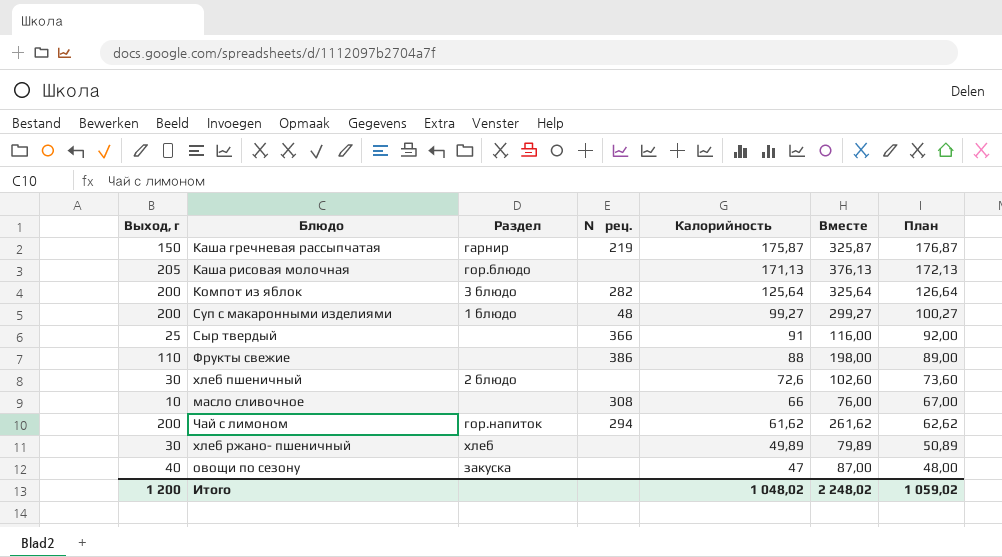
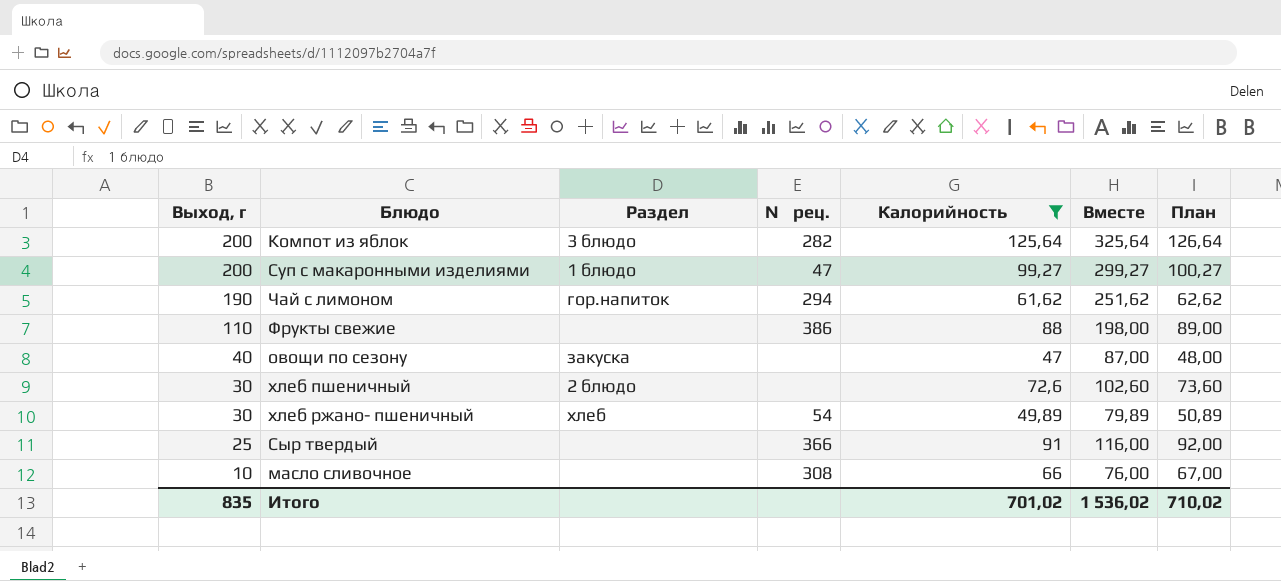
filter: none -> Калорийность <= 125,64
row order: Калорийность descending -> Выход, г descending
Суп с макаронными изделиями | № рец.: 48 -> 47
Чай с лимоном | Выход, г: 200 -> 190
Чай с лимоном | Вместе: 261,62 -> 251,62
хлеб ржано- пшеничный | № рец.: none -> 54
Итого | Выход, г: 1 200 -> 835
Итого | Калорийность: 1 048,02 -> 701,02
Итого | Вместе: 2 248,02 -> 1 536,02
Итого | План: 1 059,02 -> 710,02

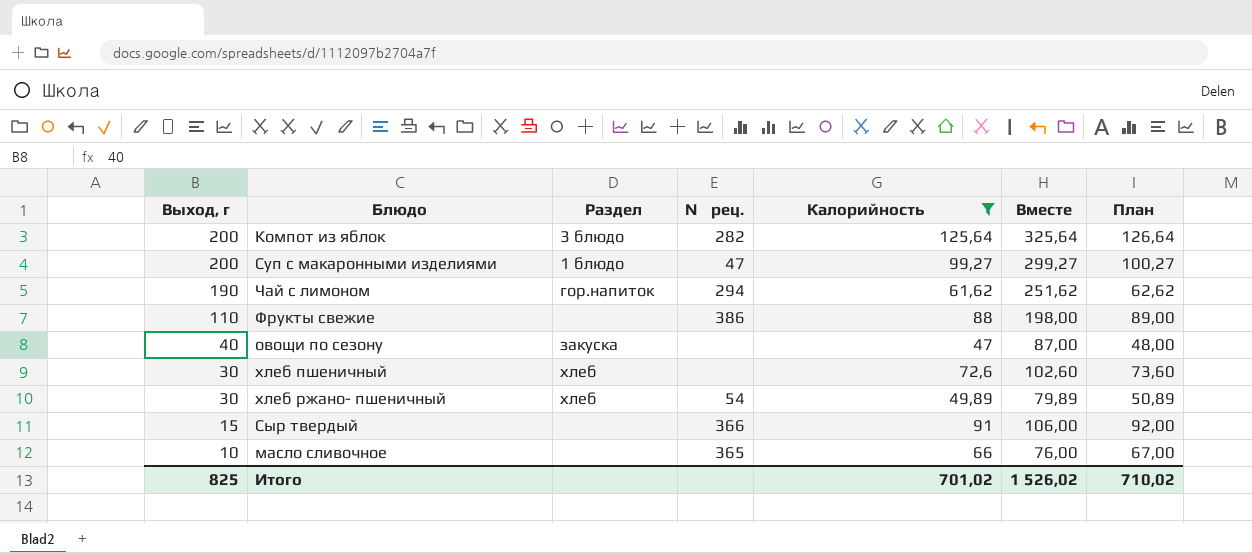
хлеб пшеничный | Раздел: 2 блюдо -> хлеб
Сыр твердый | Выход, г: 25 -> 15
Сыр твердый | Вместе: 116,00 -> 106,00
масло сливочное | № рец.: 308 -> 365
Итого | Выход, г: 835 -> 825
Итого | Вместе: 1 536,02 -> 1 526,02

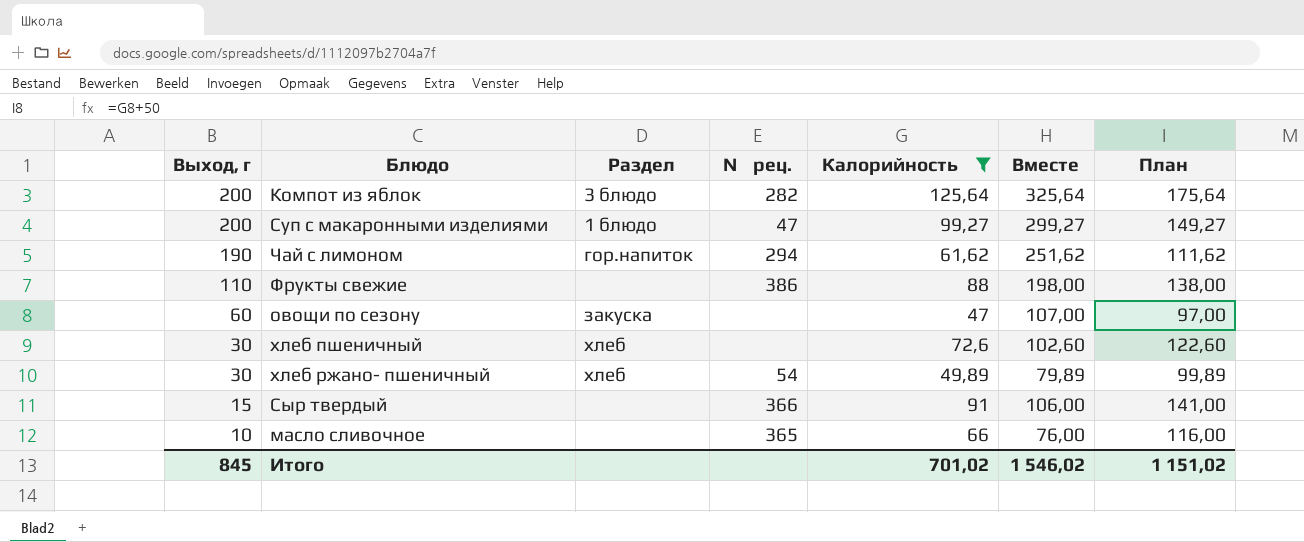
column План | formula: [Калорийность] + 1 -> [Калорийность] + 50
овощи по сезону | Выход, г: 40 -> 60
овощи по сезону | Вместе: 87,00 -> 107,00
Итого | Выход, г: 825 -> 845
Итого | Вместе: 1 526,02 -> 1 546,02
Итого | План: 710,02 -> 1 151,02

